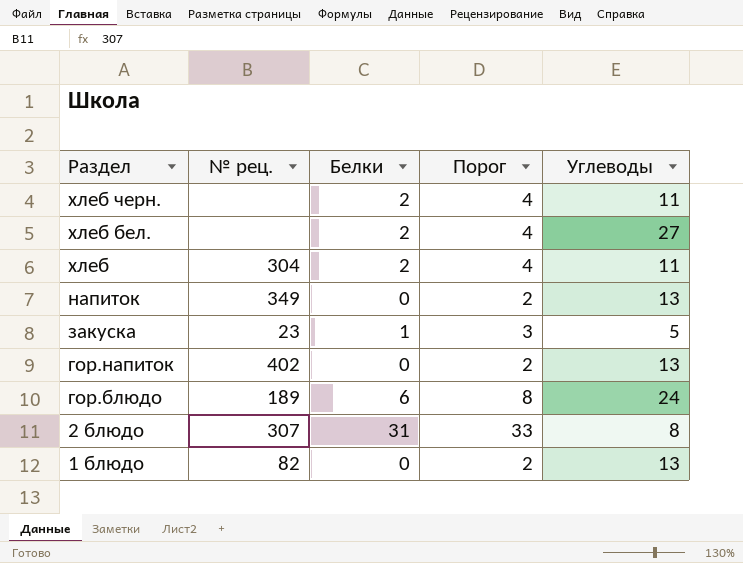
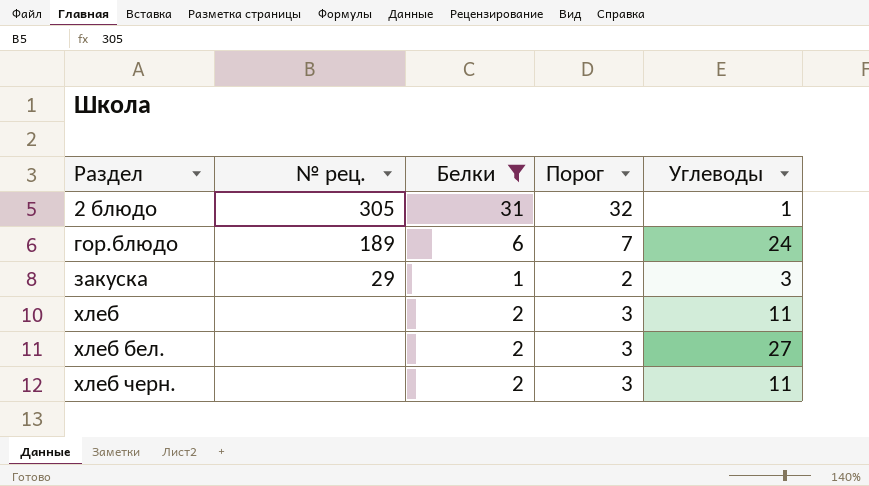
filter: none -> Белки != 0
row order: Раздел descending -> Раздел ascending
column Порог | formula: [Белки] + 2 -> [Белки] + 1
2 блюдо | № рец.: 307 -> 305
2 блюдо | Углеводы: 8 -> 1
закуска | № рец.: 23 -> 29
закуска | Углеводы: 5 -> 3
хлеб | № рец.: 304 -> none

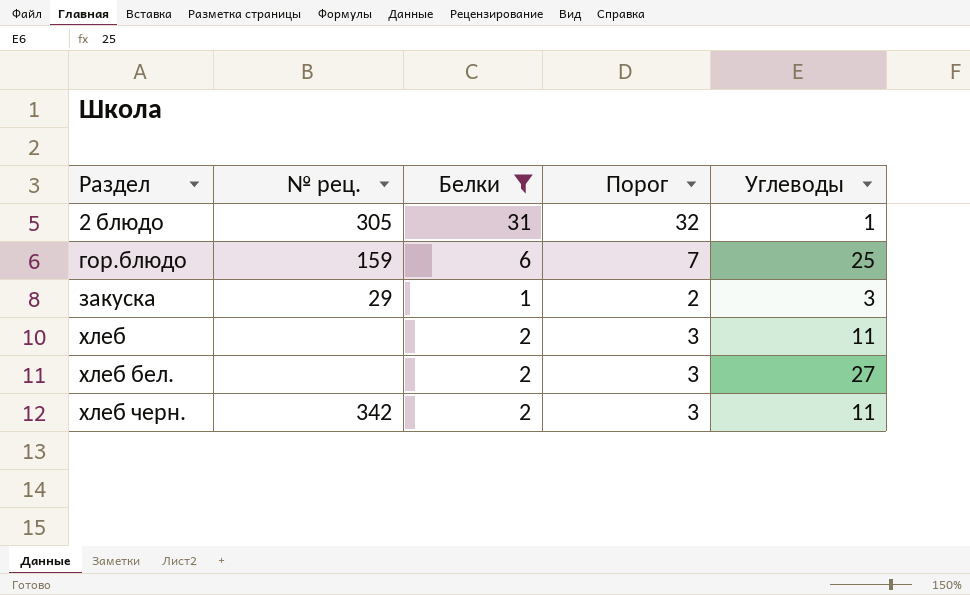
гор.блюдо | № рец.: 189 -> 159
гор.блюдо | Углеводы: 24 -> 25
хлеб черн. | № рец.: none -> 342

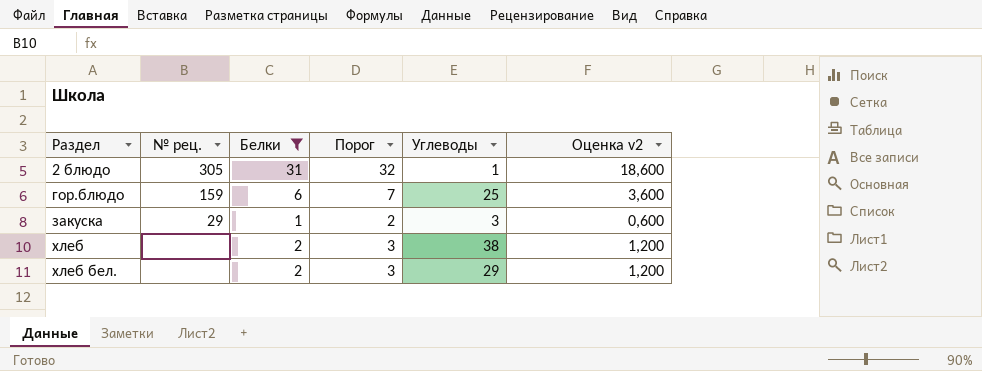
column Оценка v2 | formula: none -> [Белки] * 0,6
row хлеб черн.: 342 | 2 | 3 | 11 -> none
хлеб | Углеводы: 11 -> 38
хлеб бел. | Углеводы: 27 -> 29

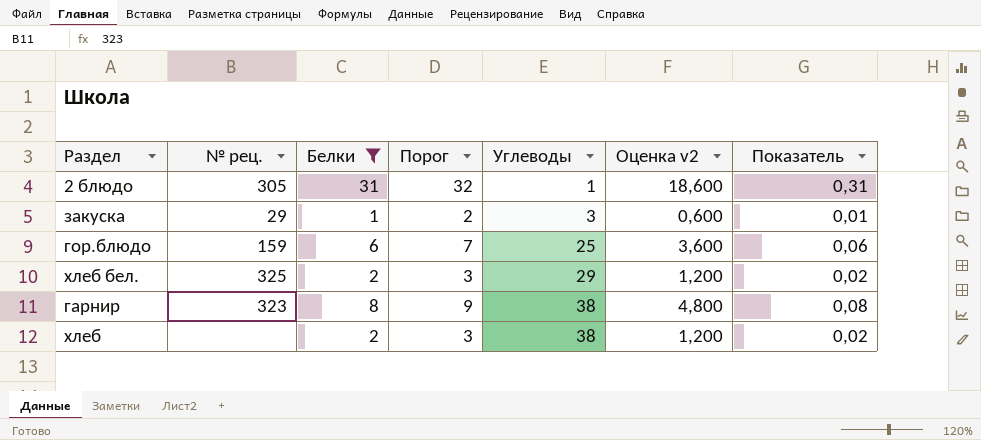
row order: Раздел ascending -> Углеводы ascending
column Показатель | formula: none -> [Белки] * 0,01
хлеб бел. | № рец.: none -> 325
row гарнир: none -> 323 | 8 | 9 | 38 | 4,800 | 0,08

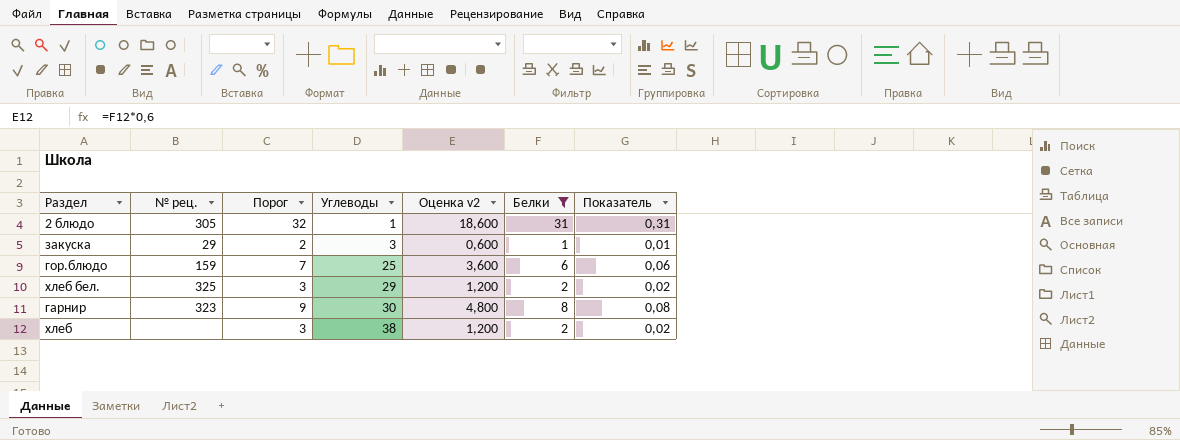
column Белки | position: 3 -> 6
гарнир | Углеводы: 38 -> 30

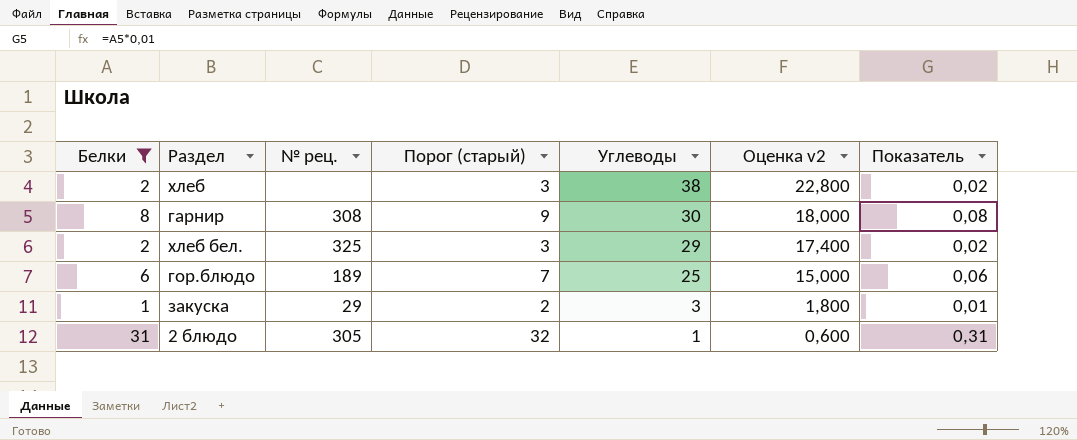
row order: Углеводы ascending -> Углеводы descending
column Белки | position: 6 -> 1
column name: Порог -> Порог (старый)
column Оценка v2 | formula: [Белки] * 0,6 -> [Углеводы] * 0,6
гарнир | № рец.: 323 -> 308
гор.блюдо | № рец.: 159 -> 189

